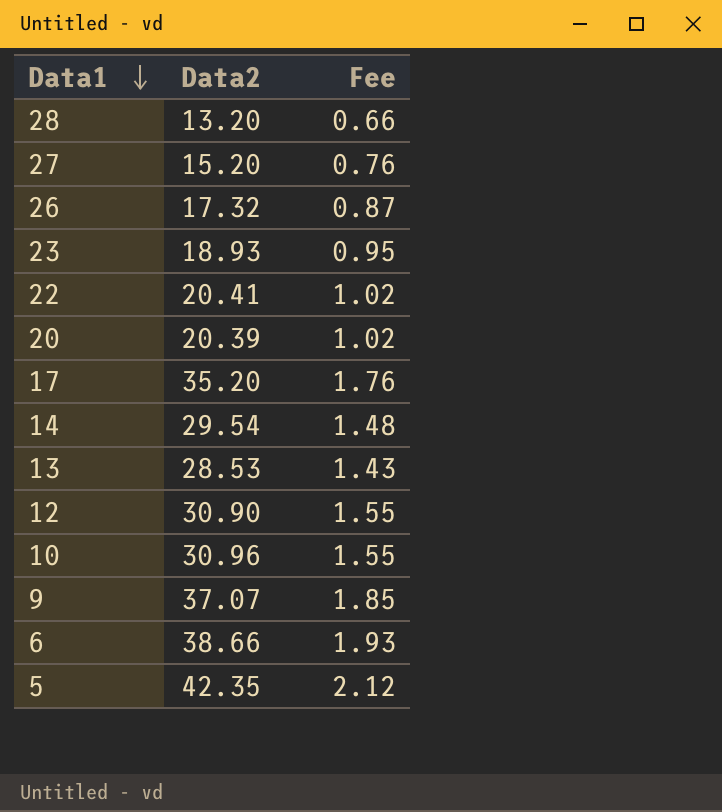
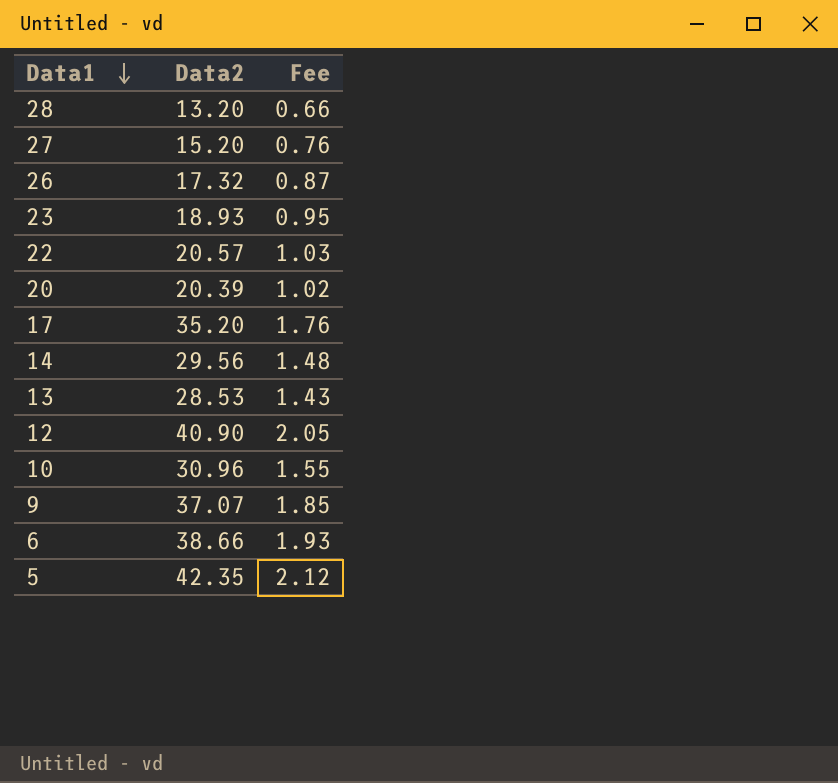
22 | Data2: 20.41 -> 20.57
22 | Fee: 1.02 -> 1.03
14 | Data2: 29.54 -> 29.56
12 | Data2: 30.90 -> 40.90
12 | Fee: 1.55 -> 2.05

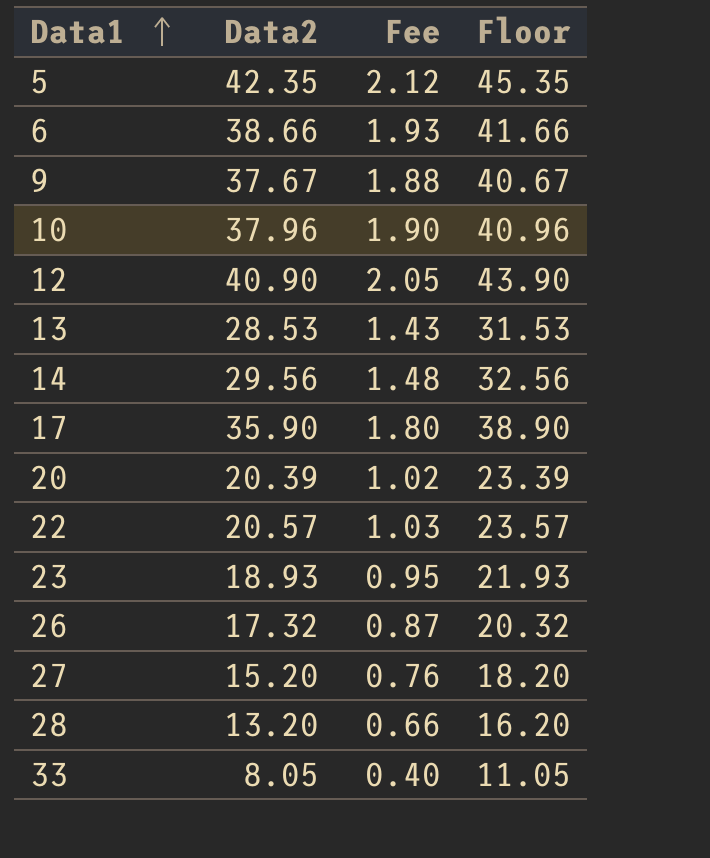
row order: Data1 descending -> Data1 ascending
column Floor | formula: none -> [Data2] + 3
9 | Data2: 37.07 -> 37.67
9 | Fee: 1.85 -> 1.88
10 | Data2: 30.96 -> 37.96
10 | Fee: 1.55 -> 1.90
17 | Data2: 35.20 -> 35.90
17 | Fee: 1.76 -> 1.80
row 33: none -> 8.05 | 0.40 | 11.05

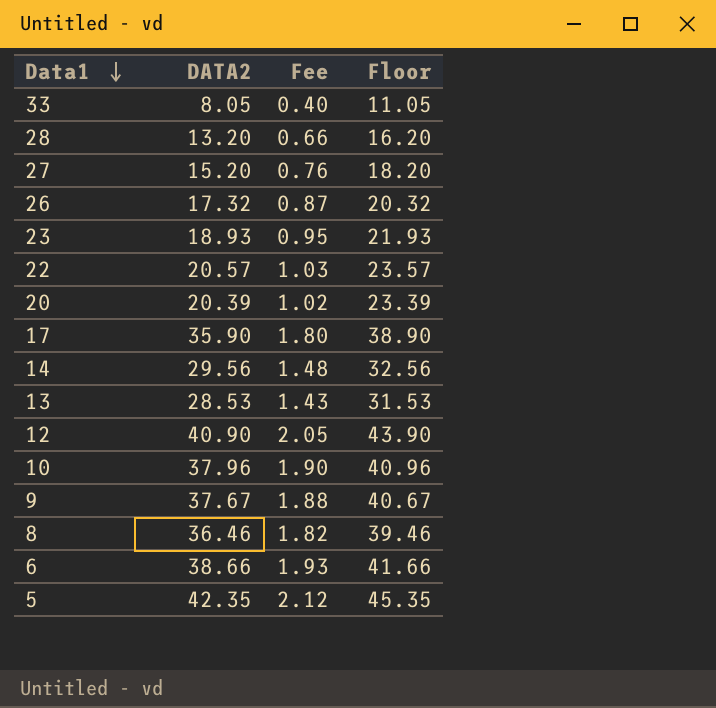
row order: Data1 ascending -> Data1 descending
column name: Data2 -> DATA2
row 8: none -> 36.46 | 1.82 | 39.46

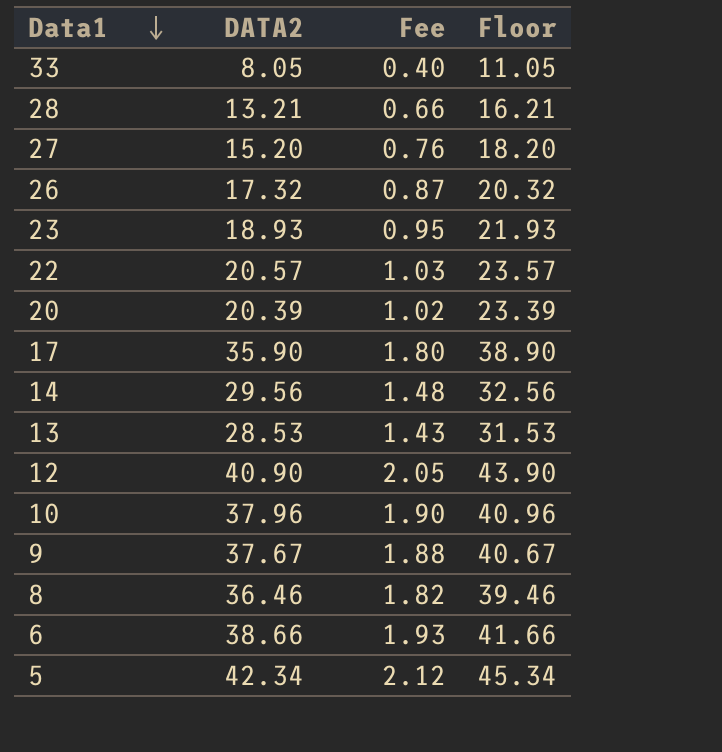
28 | DATA2: 13.20 -> 13.21
28 | Floor: 16.20 -> 16.21
5 | DATA2: 42.35 -> 42.34
5 | Floor: 45.35 -> 45.34

